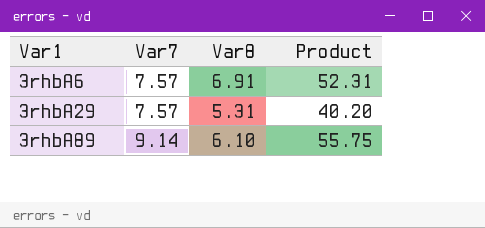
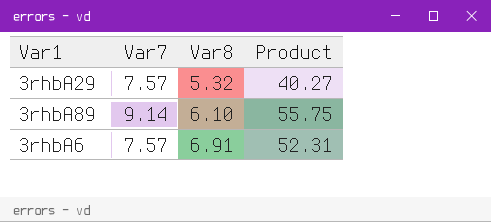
row order: Var1 ascending -> Var8 ascending
3rhbA29 | Var8: 5.31 -> 5.32
3rhbA29 | Product: 40.20 -> 40.27

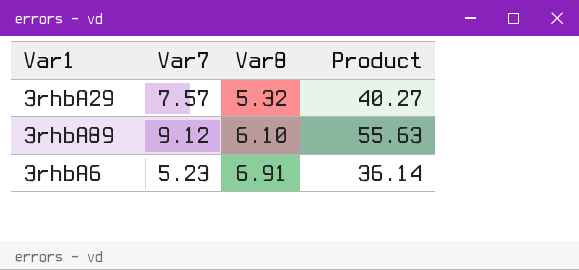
3rhbA89 | Var7: 9.14 -> 9.12
3rhbA89 | Product: 55.75 -> 55.63
3rhbA6 | Var7: 7.57 -> 5.23
3rhbA6 | Product: 52.31 -> 36.14

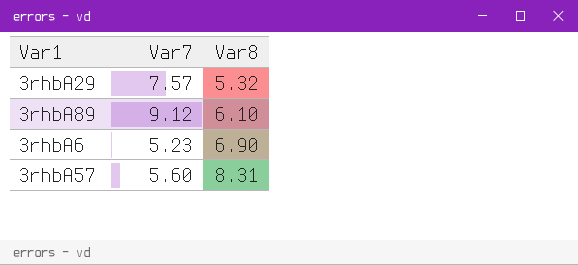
column Product | formula: [Var7] * [Var8] -> none
3rhbA6 | Var8: 6.91 -> 6.90
row 3rhbA57: none -> 5.60 | 8.31

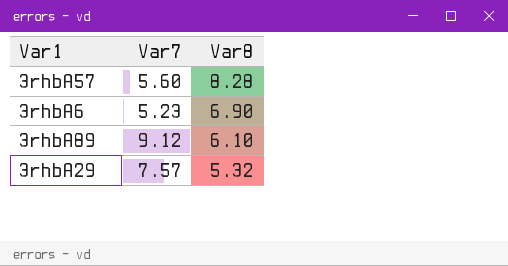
row order: Var8 ascending -> Var8 descending
3rhbA57 | Var8: 8.31 -> 8.28

